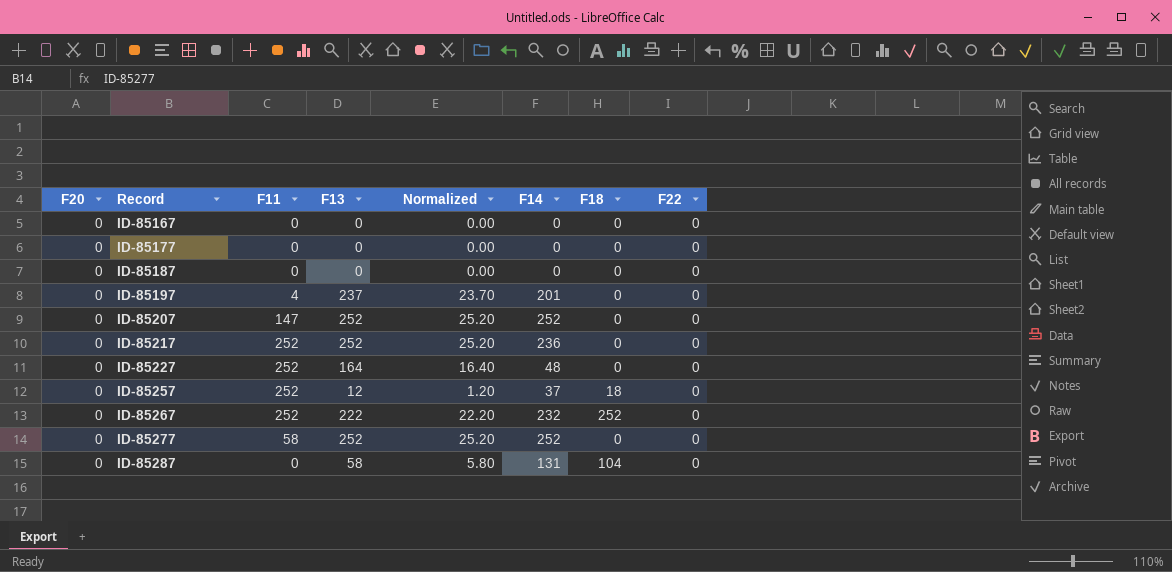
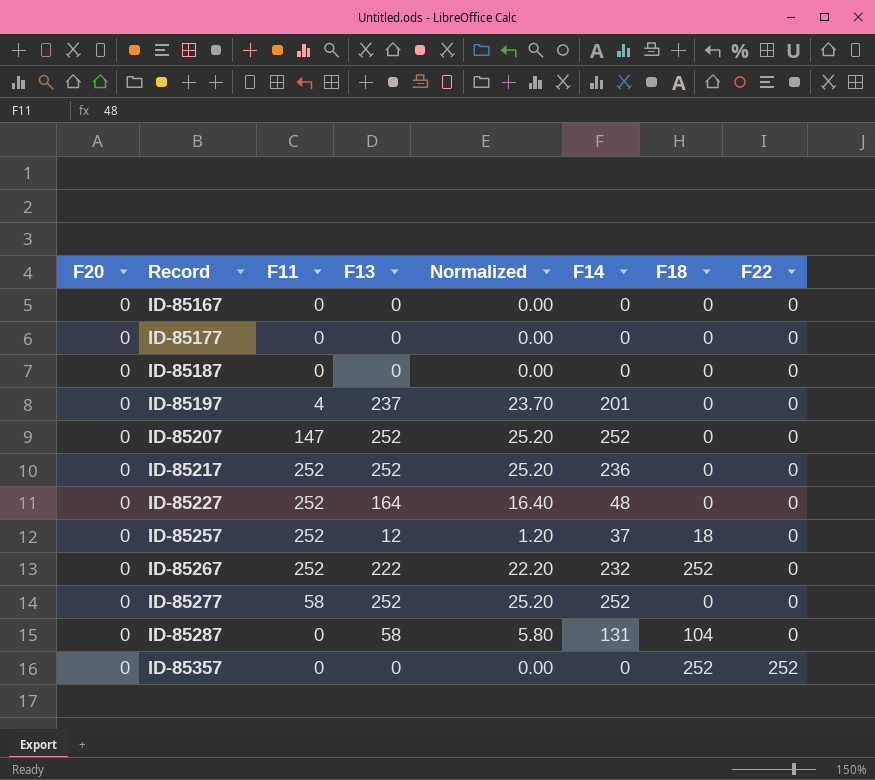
row ID-85357: none -> 0 | 0 | 0 | 0.00 | 0 | 252 | 252

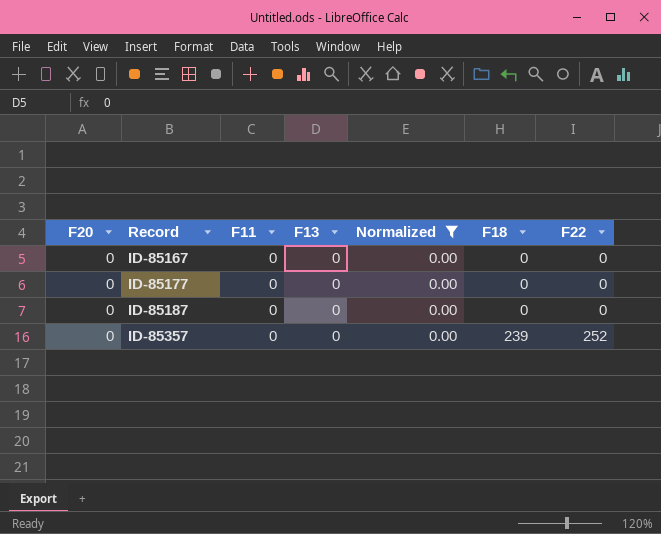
filter: none -> Normalized = 0.00
column F14 | position: 6 -> none
ID-85357 | F18: 252 -> 239

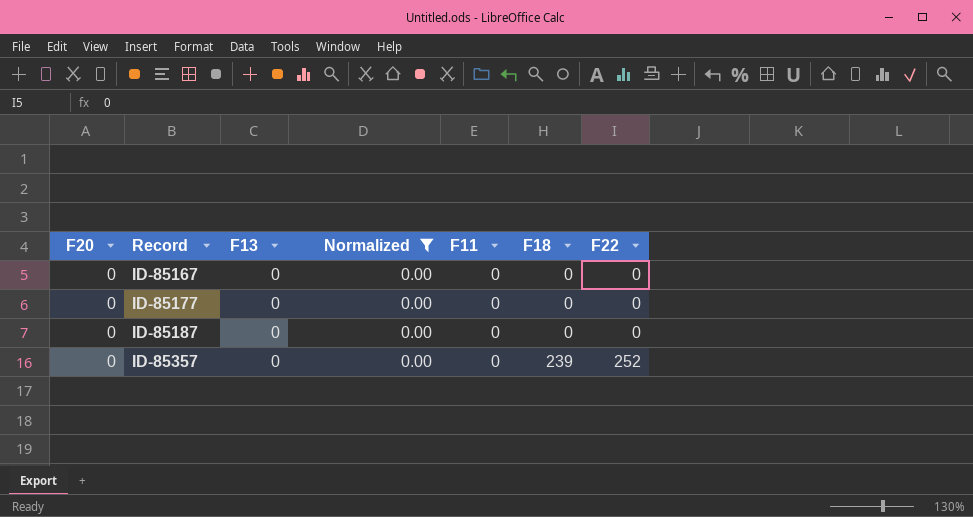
column F11 | position: 3 -> 5

